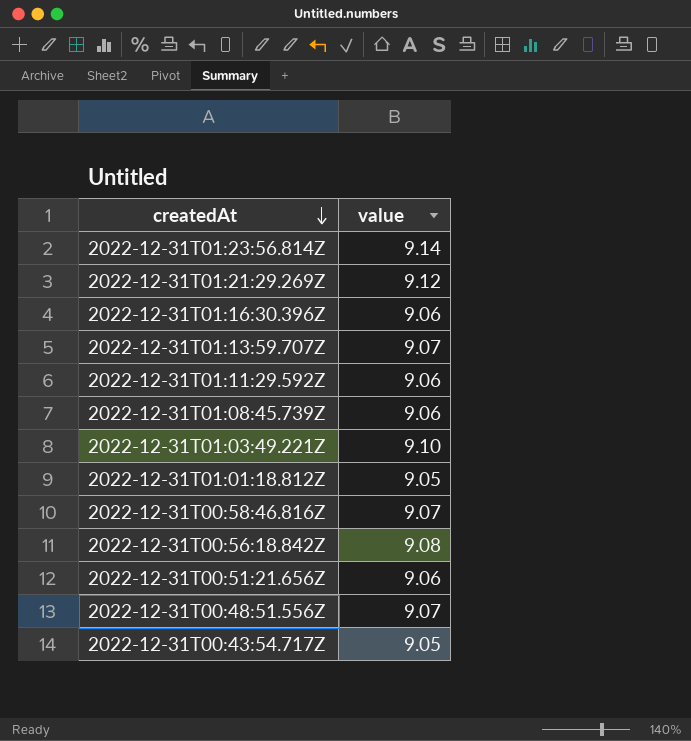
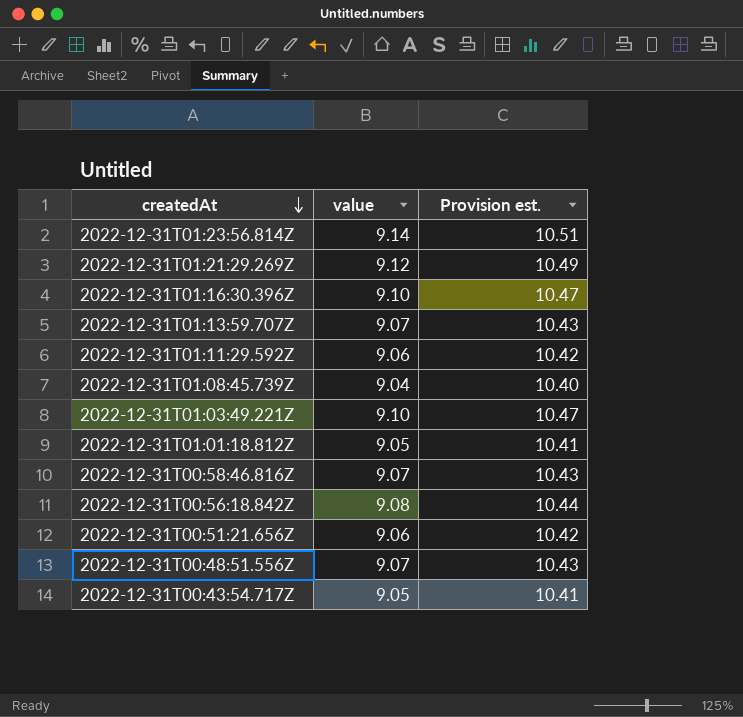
column Provision est. | formula: none -> [value] * 1.15
2022-12-31T01:16:30.396Z | value: 9.06 -> 9.10
2022-12-31T01:08:45.739Z | value: 9.06 -> 9.04

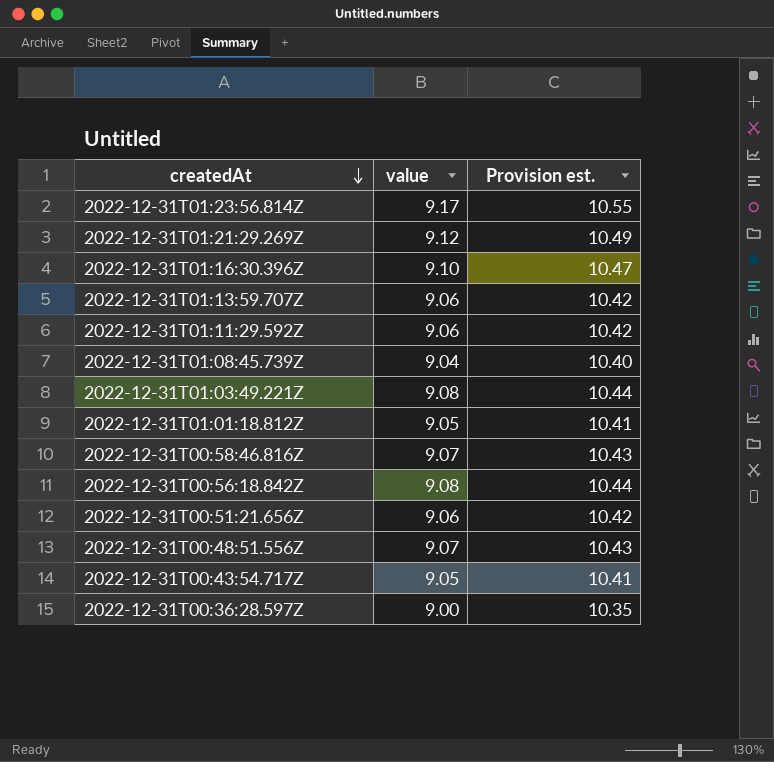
2022-12-31T01:23:56.814Z | value: 9.14 -> 9.17
2022-12-31T01:23:56.814Z | Provision est.: 10.51 -> 10.55
2022-12-31T01:13:59.707Z | value: 9.07 -> 9.06
2022-12-31T01:13:59.707Z | Provision est.: 10.43 -> 10.42
2022-12-31T01:03:49.221Z | value: 9.10 -> 9.08
2022-12-31T01:03:49.221Z | Provision est.: 10.47 -> 10.44
row 2022-12-31T00:36:28.597Z: none -> 9.00 | 10.35

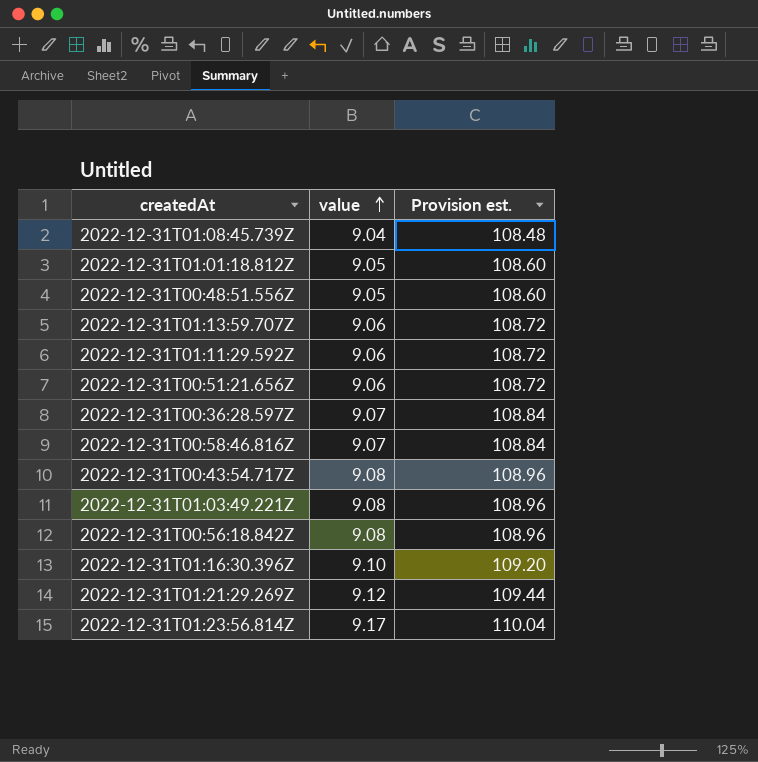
row order: createdAt descending -> value ascending
column Provision est. | formula: [value] * 1.15 -> [value] * 12
2022-12-31T00:48:51.556Z | value: 9.07 -> 9.05
2022-12-31T00:36:28.597Z | value: 9.00 -> 9.07
2022-12-31T00:43:54.717Z | value: 9.05 -> 9.08

